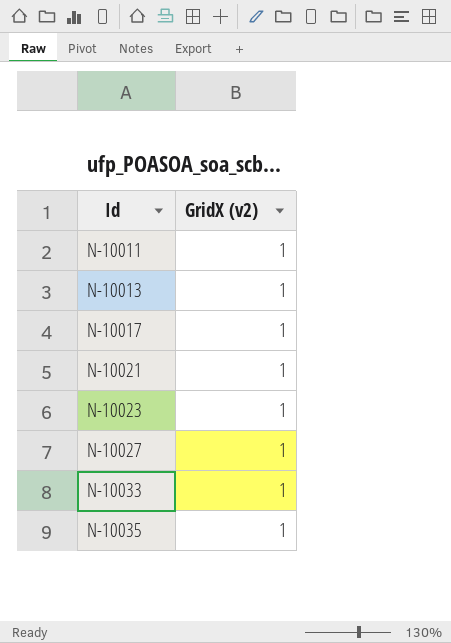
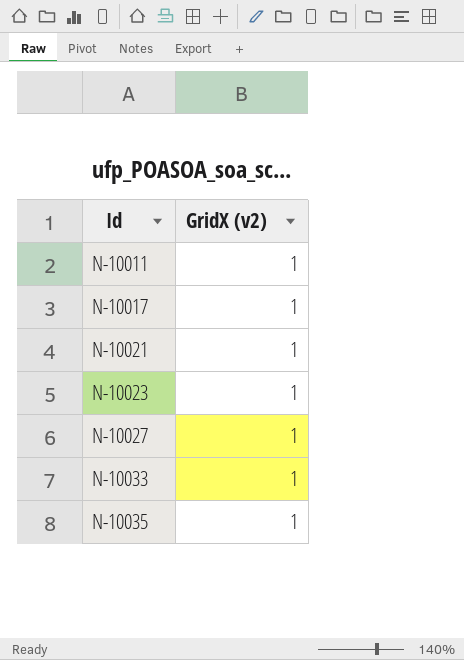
row N-10013: 1 -> none

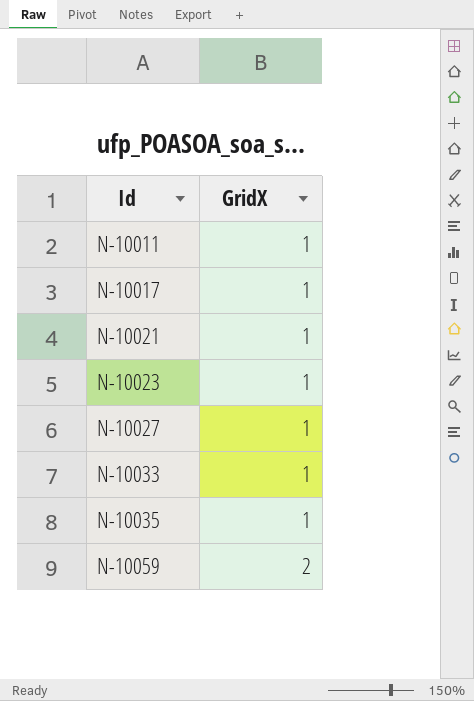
column name: GridX (v2) -> GridX
row N-10059: none -> 2

